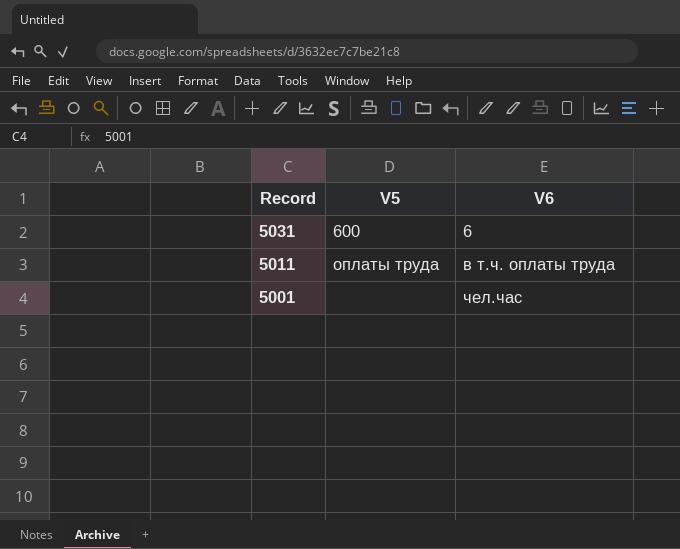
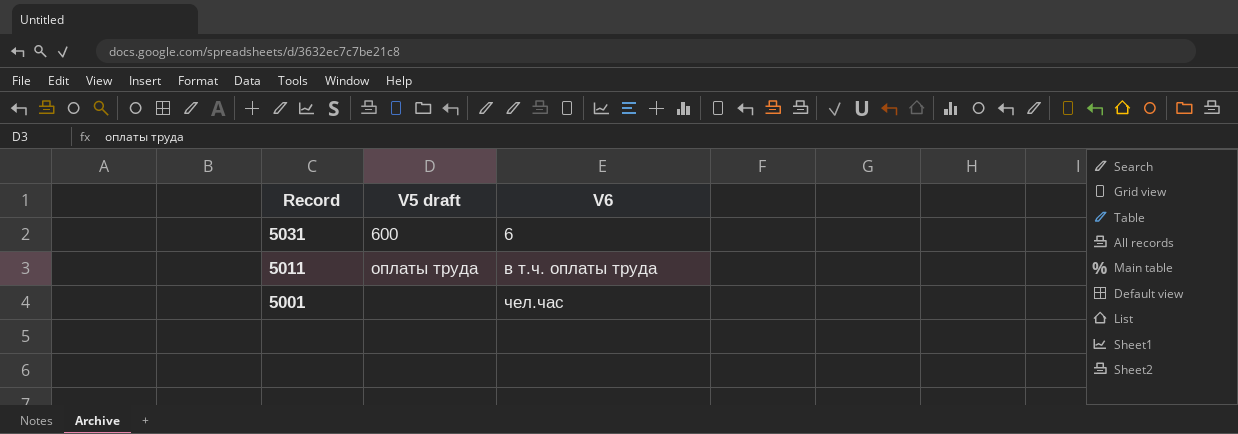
column name: V5 -> V5 draft

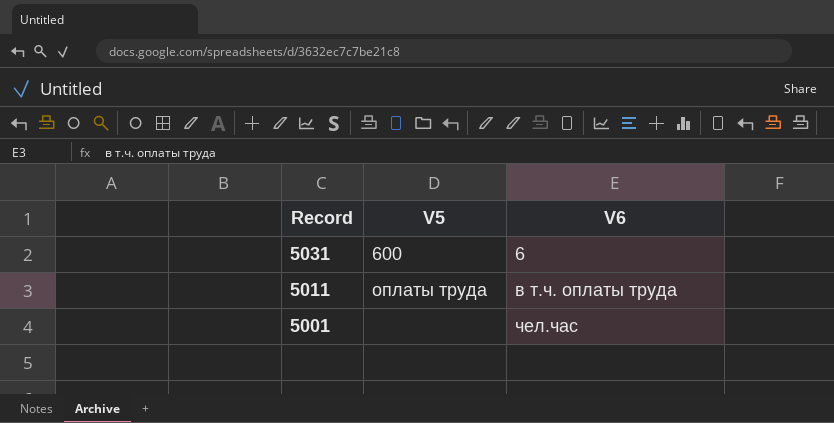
column name: V5 draft -> V5

